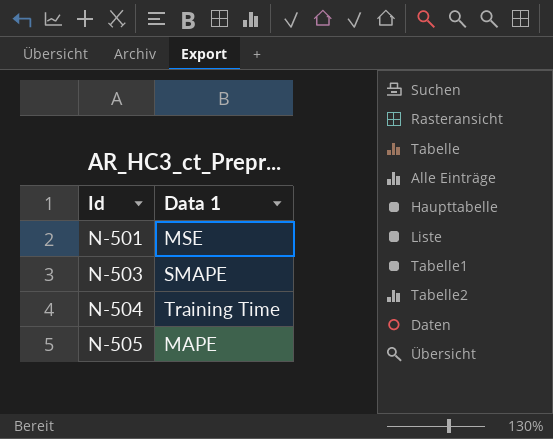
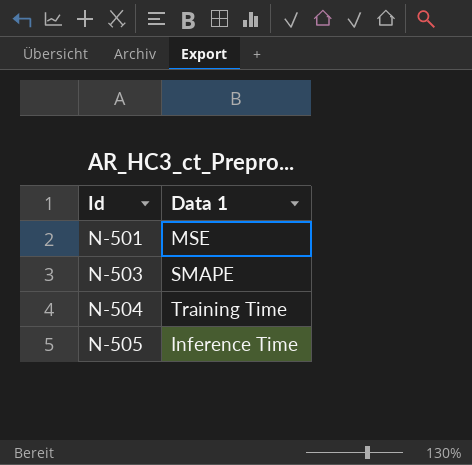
N-505 | Data 1: MAPE -> Inference Time

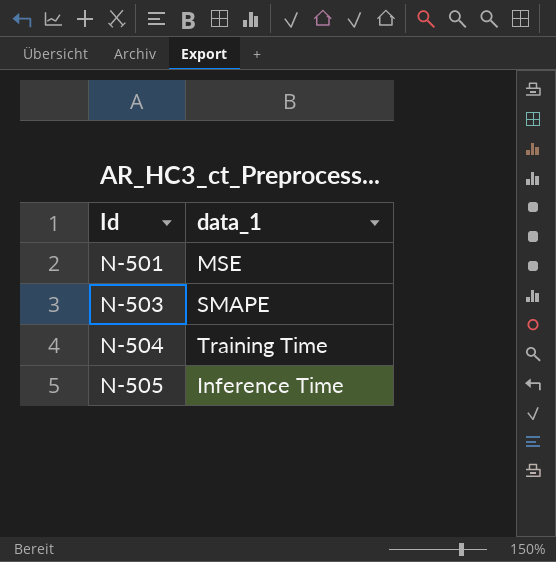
column name: Data 1 -> data_1

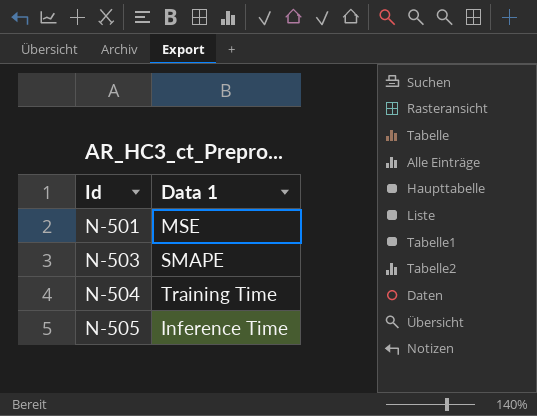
column name: data_1 -> Data 1

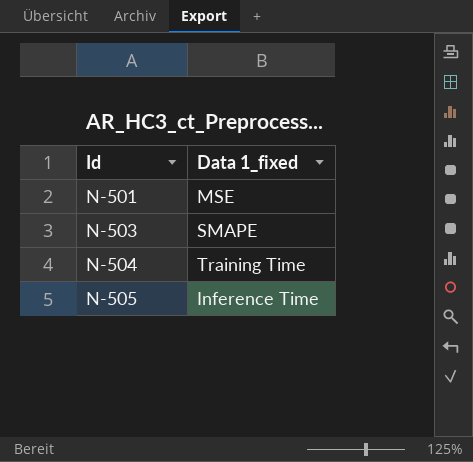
column name: Data 1 -> Data 1_fixed

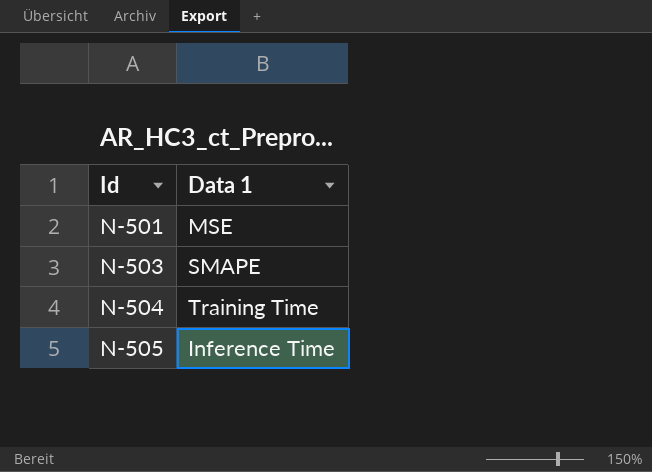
column name: Data 1_fixed -> Data 1

